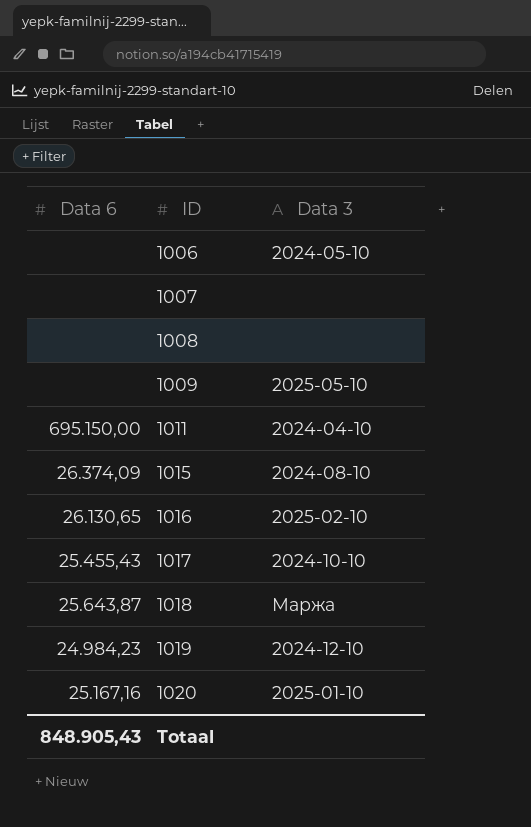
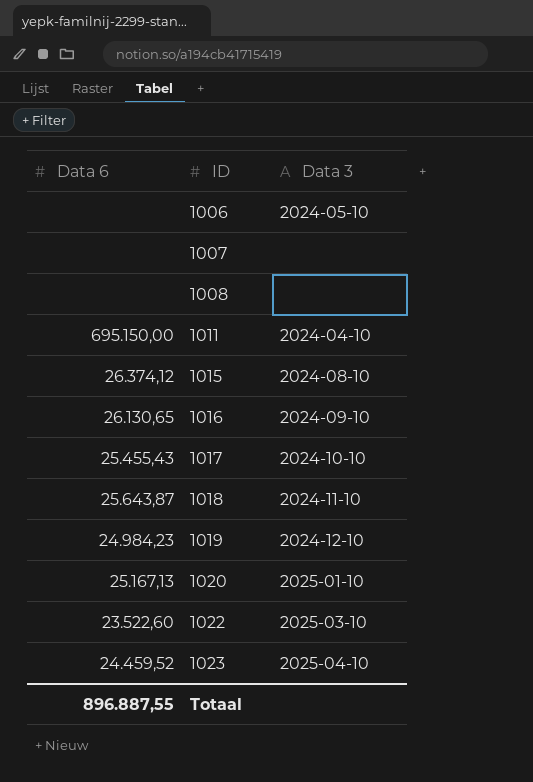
row 1009: none | 2025-05-10 -> none
1015 | Data 6: 26.374,09 -> 26.374,12
1016 | Data 3: 2025-02-10 -> 2024-09-10
1018 | Data 3: Маржа -> 2024-11-10
1020 | Data 6: 25.167,16 -> 25.167,13
row 1022: none -> 23.522,60 | 2025-03-10
row 1023: none -> 24.459,52 | 2025-04-10
Totaal | Data 6: 848.905,43 -> 896.887,55

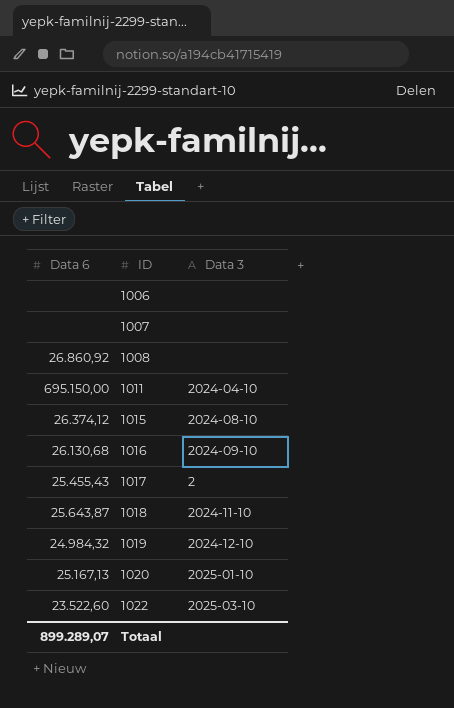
row 1023: 24.459,52 | 2025-04-10 -> none
1006 | Data 3: 2024-05-10 -> none
1008 | Data 6: none -> 26.860,92
1016 | Data 6: 26.130,65 -> 26.130,68
1017 | Data 3: 2024-10-10 -> 2
1019 | Data 6: 24.984,23 -> 24.984,32
Totaal | Data 6: 896.887,55 -> 899.289,07

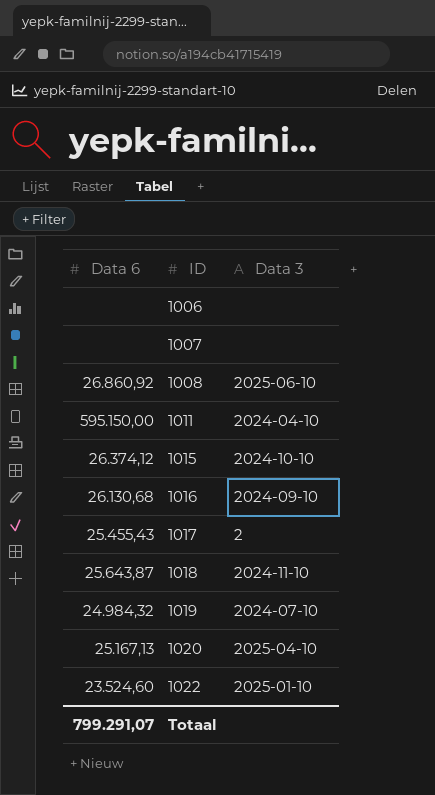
1008 | Data 3: none -> 2025-06-10
1011 | Data 6: 695.150,00 -> 595.150,00
1015 | Data 3: 2024-08-10 -> 2024-10-10
1019 | Data 3: 2024-12-10 -> 2024-07-10
1020 | Data 3: 2025-01-10 -> 2025-04-10
1022 | Data 6: 23.522,60 -> 23.524,60
1022 | Data 3: 2025-03-10 -> 2025-01-10
Totaal | Data 6: 899.289,07 -> 799.291,07

